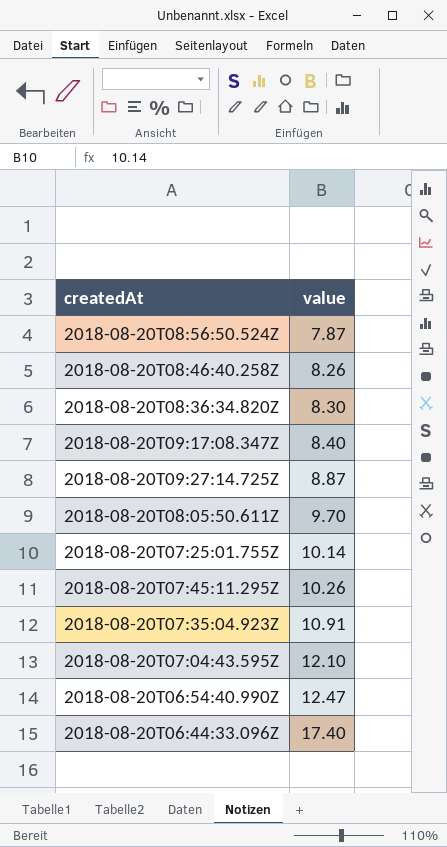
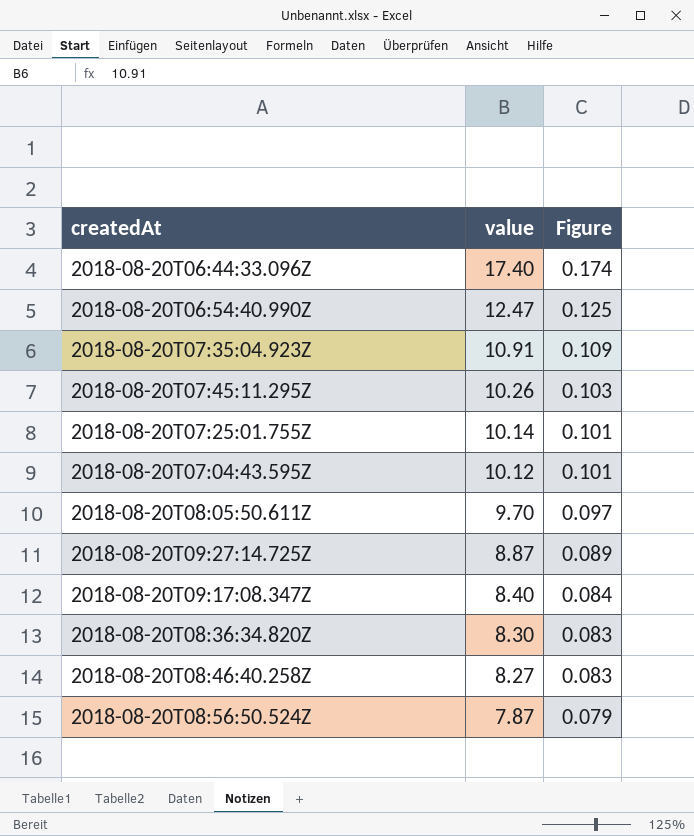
row order: value ascending -> value descending
column Figure | formula: none -> [value] * 0.01
2018-08-20T07:04:43.595Z | value: 12.10 -> 10.12
2018-08-20T08:46:40.258Z | value: 8.26 -> 8.27

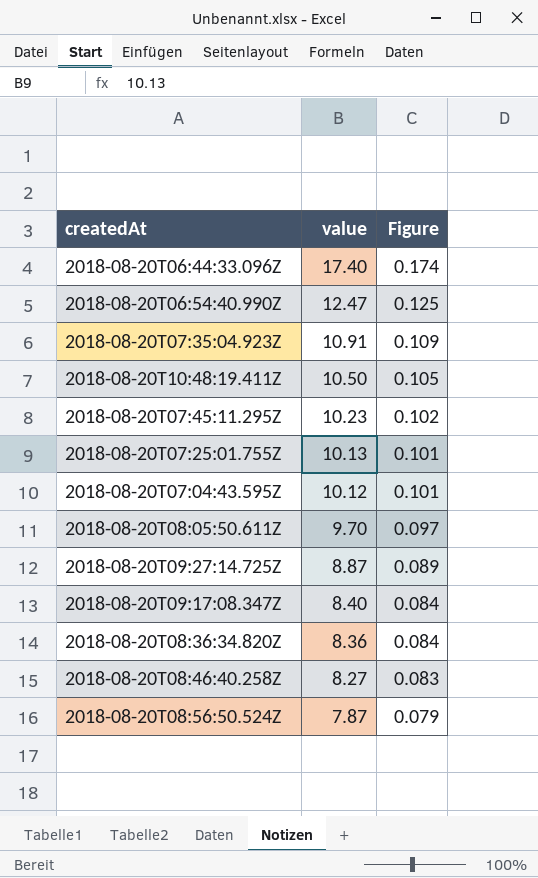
row 2018-08-20T10:48:19.411Z: none -> 10.50 | 0.105
2018-08-20T07:45:11.295Z | value: 10.26 -> 10.23
2018-08-20T07:45:11.295Z | Figure: 0.103 -> 0.102
2018-08-20T07:25:01.755Z | value: 10.14 -> 10.13
2018-08-20T08:36:34.820Z | value: 8.30 -> 8.36
2018-08-20T08:36:34.820Z | Figure: 0.083 -> 0.084

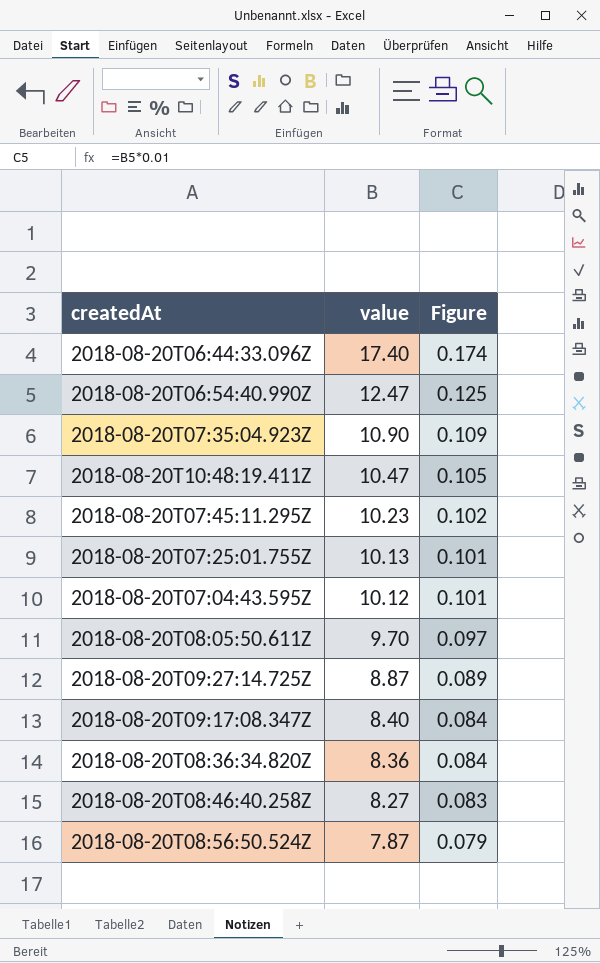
2018-08-20T07:35:04.923Z | value: 10.91 -> 10.90
2018-08-20T10:48:19.411Z | value: 10.50 -> 10.47

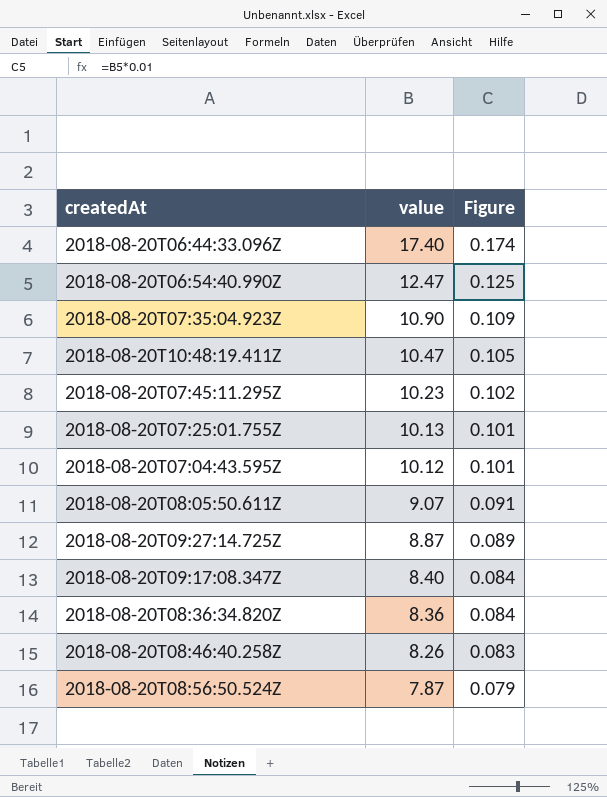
2018-08-20T08:05:50.611Z | value: 9.70 -> 9.07
2018-08-20T08:05:50.611Z | Figure: 0.097 -> 0.091
2018-08-20T08:46:40.258Z | value: 8.27 -> 8.26

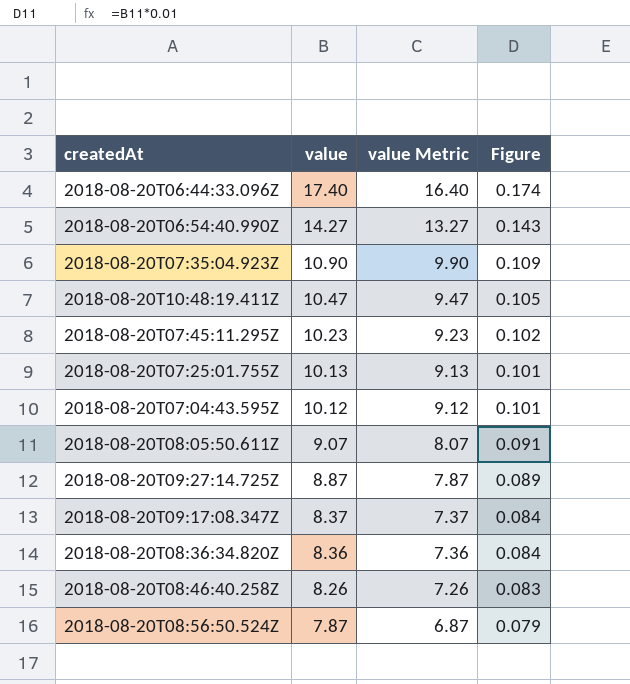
column value Metric | formula: none -> [value] - 1
2018-08-20T06:54:40.990Z | value: 12.47 -> 14.27
2018-08-20T06:54:40.990Z | Figure: 0.125 -> 0.143
2018-08-20T09:17:08.347Z | value: 8.40 -> 8.37

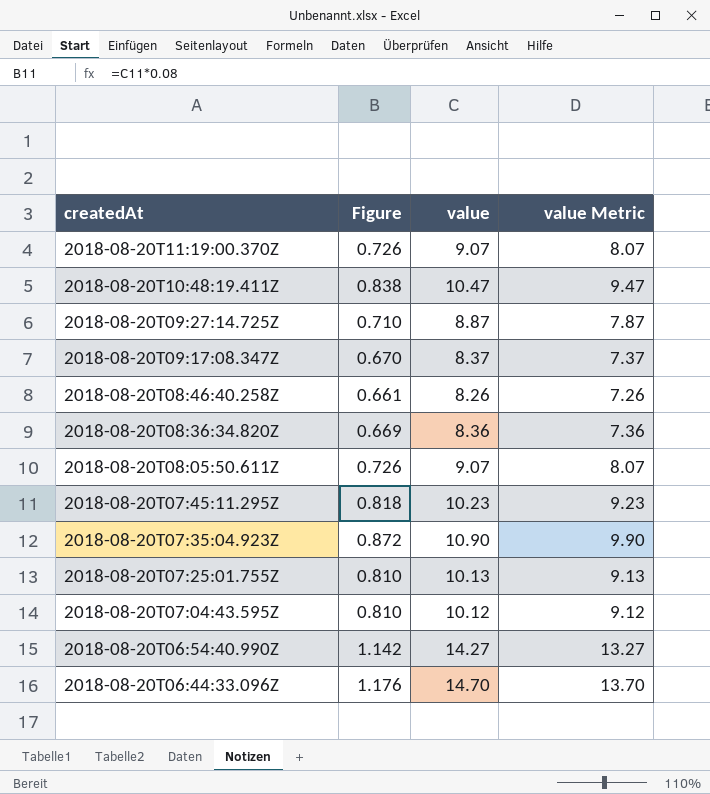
row order: value descending -> createdAt descending
column Figure | formula: [value] * 0.01 -> [value] * 0.08
column Figure | position: 4 -> 2
row 2018-08-20T08:56:50.524Z: 7.87 | 6.87 | 0.079 -> none
row 2018-08-20T11:19:00.370Z: none -> 0.726 | 9.07 | 8.07
2018-08-20T06:44:33.096Z | value: 17.40 -> 14.70
2018-08-20T06:44:33.096Z | value Metric: 16.40 -> 13.70

